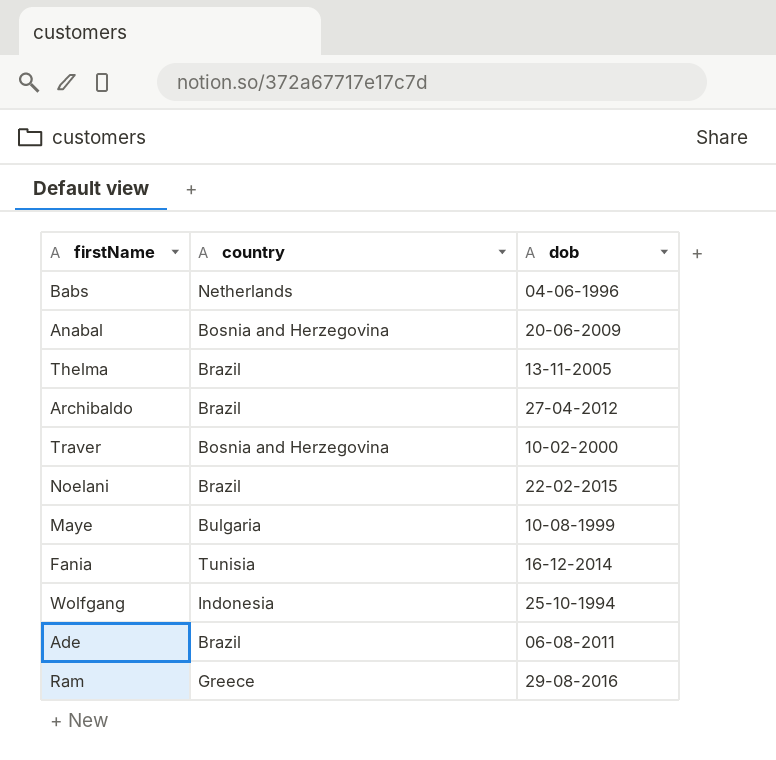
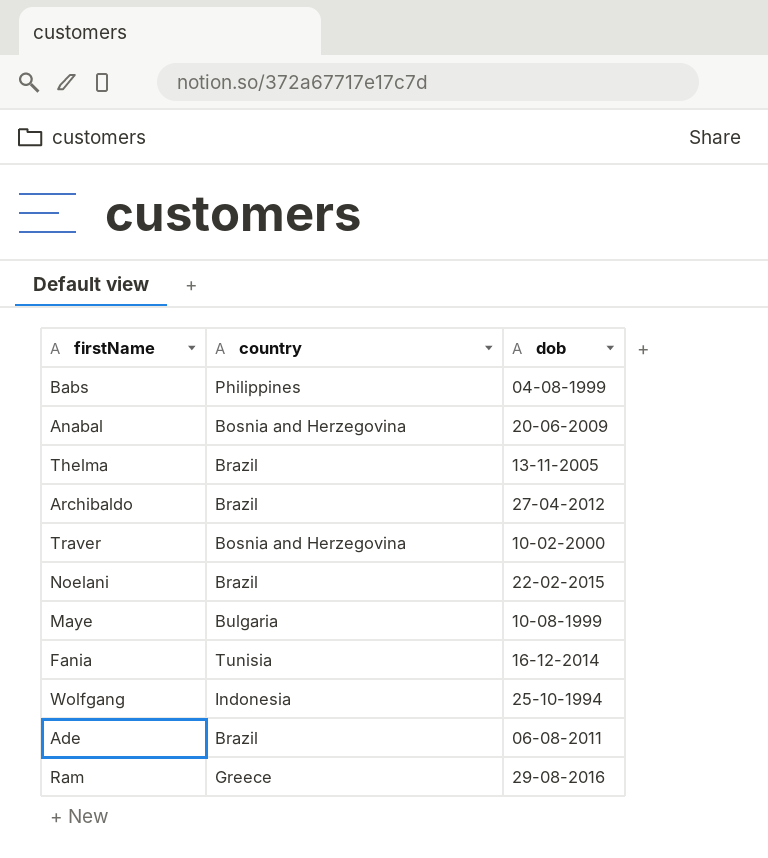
Babs | country: Netherlands -> Philippines
Babs | dob: 04-06-1996 -> 04-08-1999

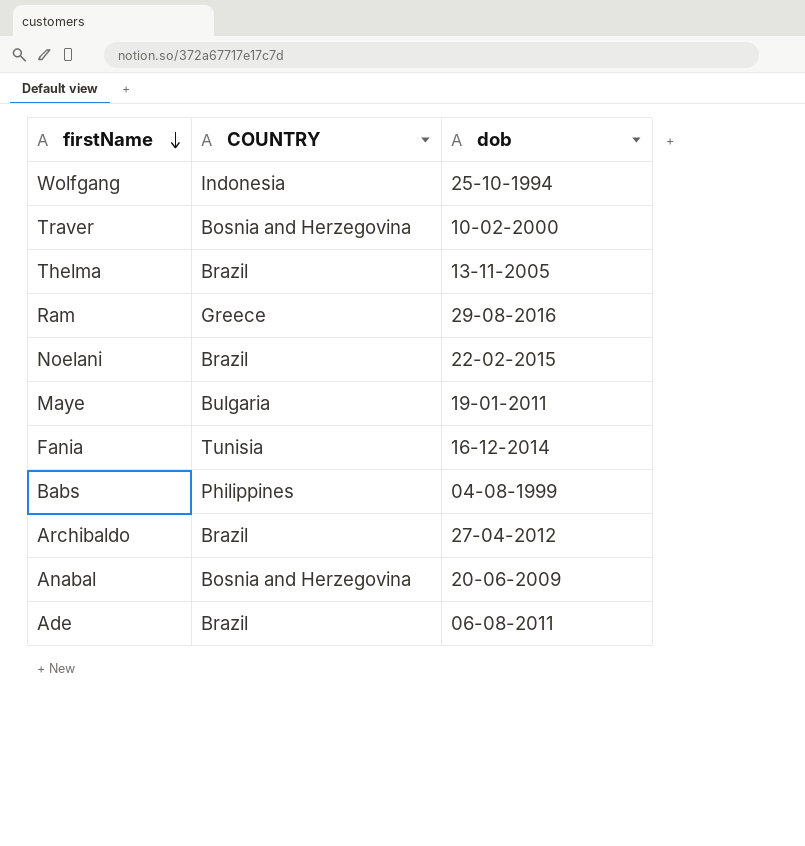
row order: none -> firstName descending
column name: country -> COUNTRY
Maye | dob: 10-08-1999 -> 19-01-2011

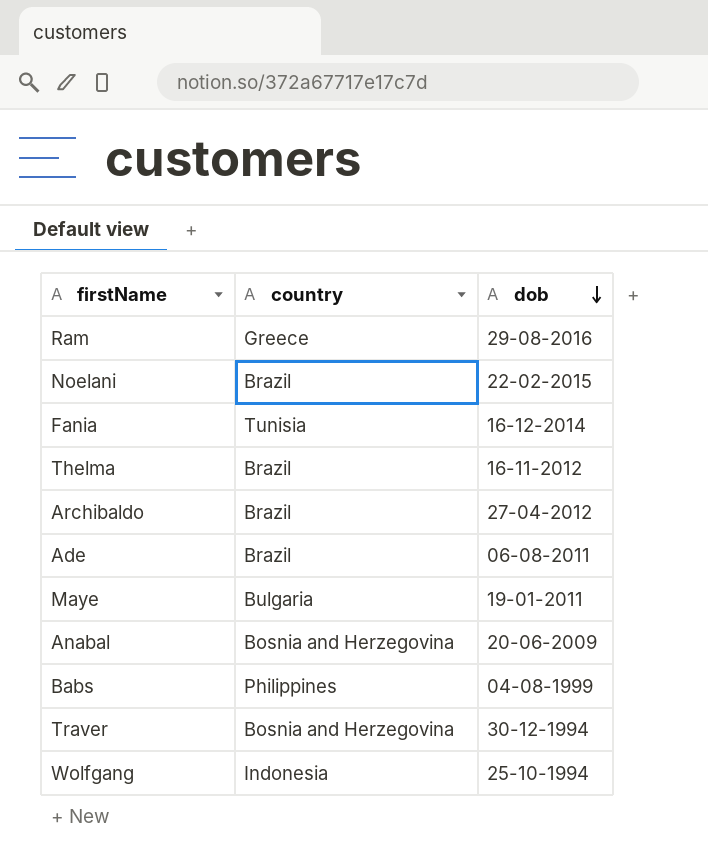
row order: firstName descending -> dob descending
column name: COUNTRY -> country
Thelma | dob: 13-11-2005 -> 16-11-2012
Traver | dob: 10-02-2000 -> 30-12-1994

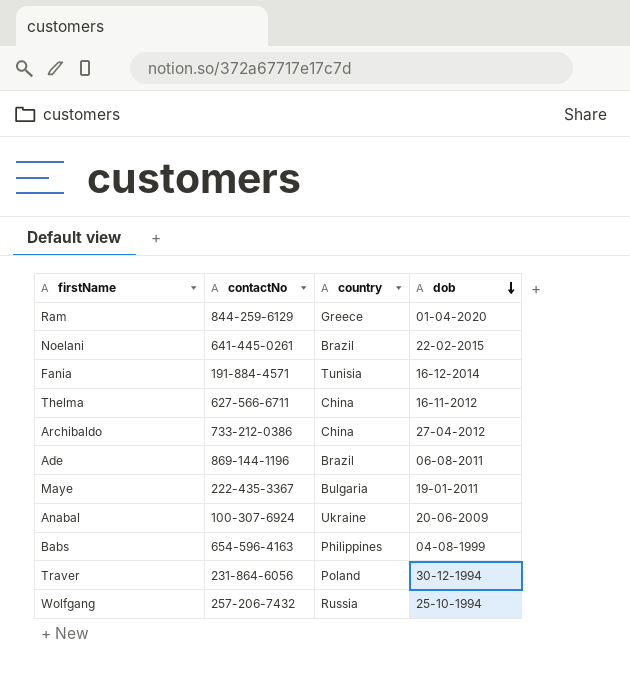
column contactNo | position: none -> 2
Ram | dob: 29-08-2016 -> 01-04-2020
Thelma | country: Brazil -> China
Archibaldo | country: Brazil -> China
Anabal | country: Bosnia and Herzegovina -> Ukraine
Traver | country: Bosnia and Herzegovina -> Poland
Wolfgang | country: Indonesia -> Russia

